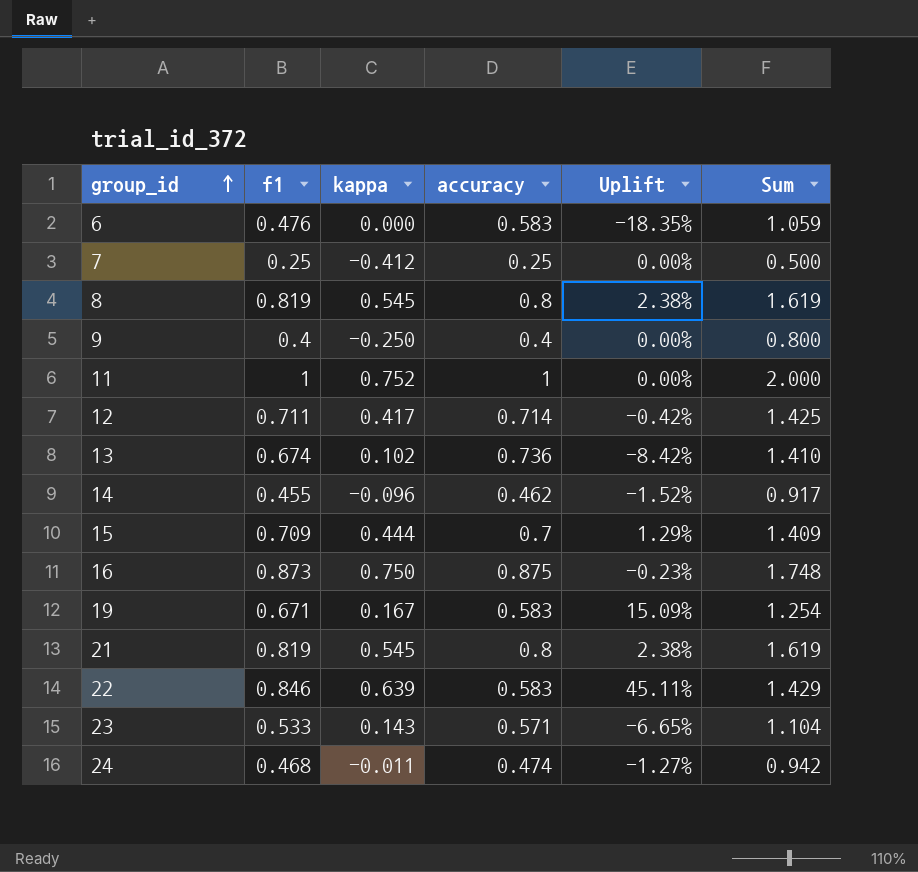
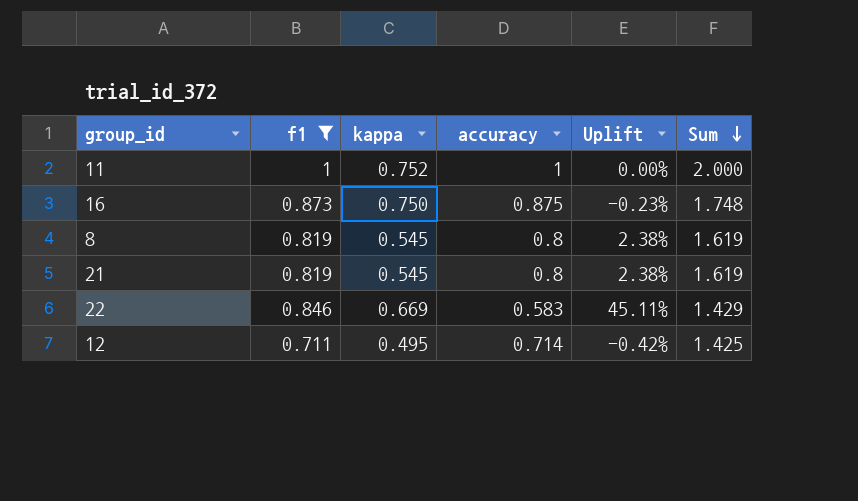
filter: none -> f1 >= 0.711
row order: group_id ascending -> Sum descending
22 | kappa: 0.639 -> 0.669
12 | kappa: 0.417 -> 0.495

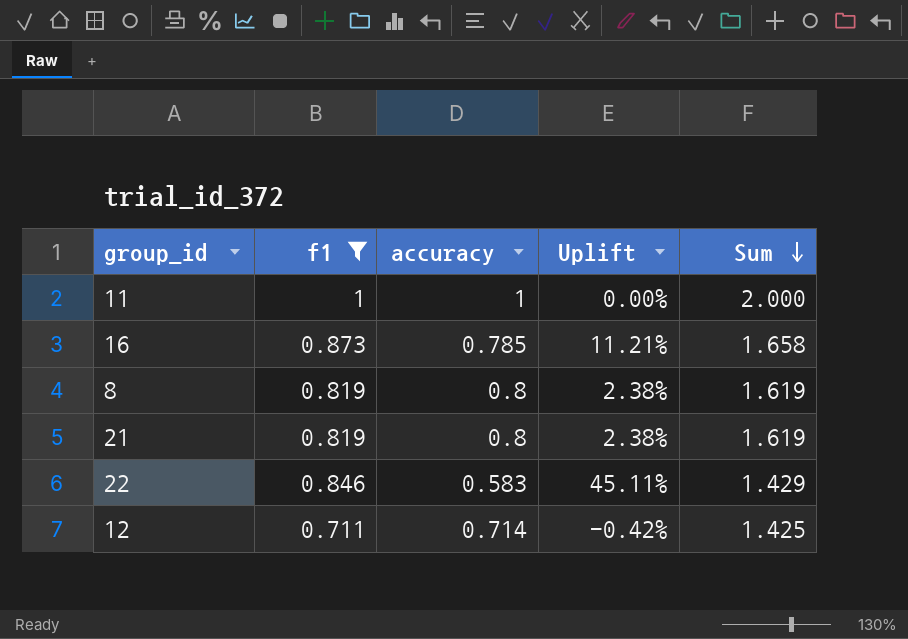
column kappa | position: 3 -> none
16 | accuracy: 0.875 -> 0.785
16 | Uplift: -0.23% -> 11.21%
16 | Sum: 1.748 -> 1.658

